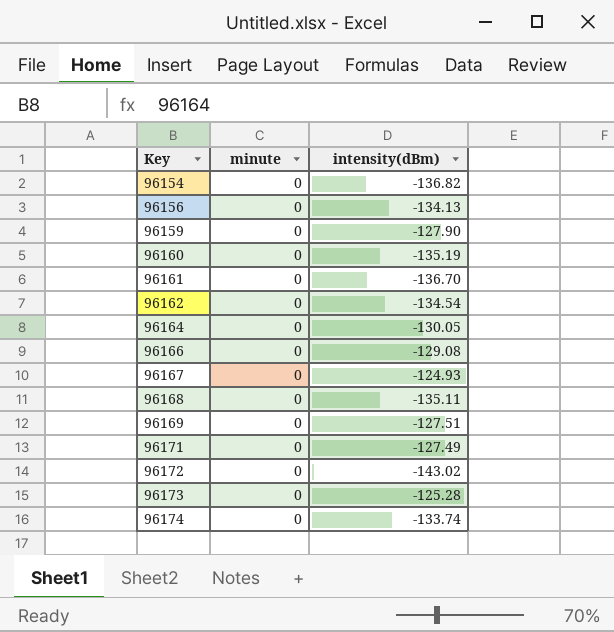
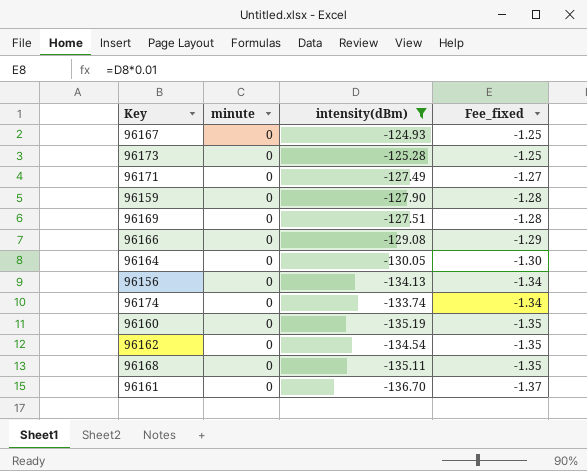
filter: none -> intensity(dBm) >= -136.70
row order: Key ascending -> Fee_fixed descending
column Fee_fixed | formula: none -> [intensity(dBm)] * 0.01

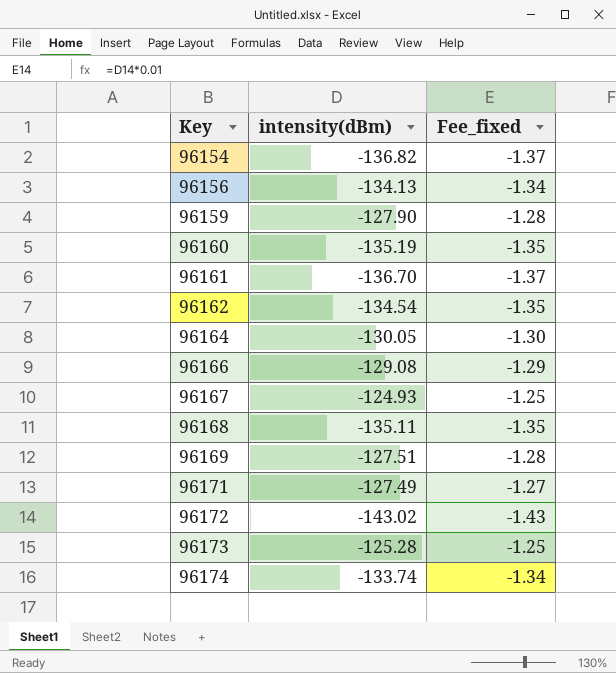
filter: intensity(dBm) >= -136.70 -> none
row order: Fee_fixed descending -> Key ascending
column minute | position: 2 -> none

